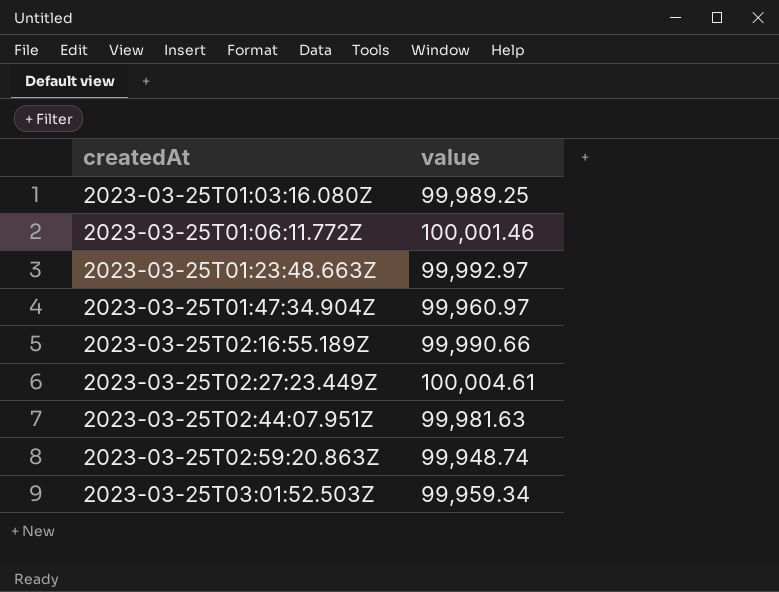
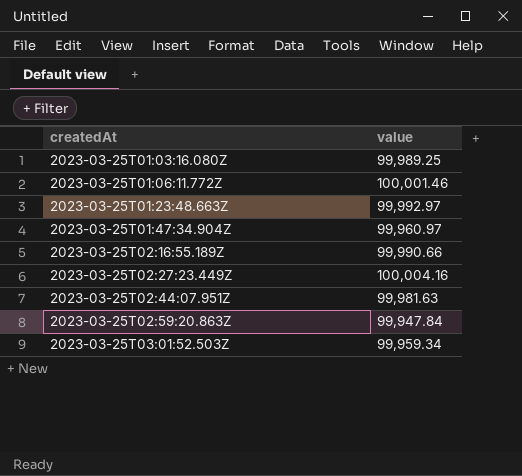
2023-03-25T02:27:23.449Z | value: 100,004.61 -> 100,004.16
2023-03-25T02:59:20.863Z | value: 99,948.74 -> 99,947.84

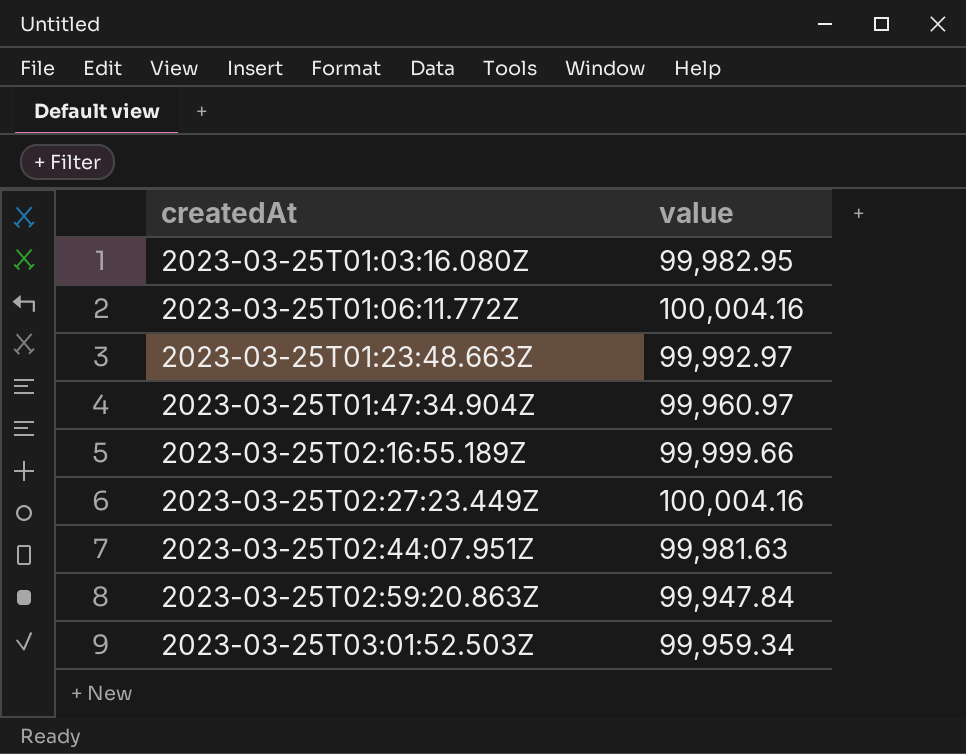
2023-03-25T01:03:16.080Z | value: 99,989.25 -> 99,982.95
2023-03-25T01:06:11.772Z | value: 100,001.46 -> 100,004.16
2023-03-25T02:16:55.189Z | value: 99,990.66 -> 99,999.66

